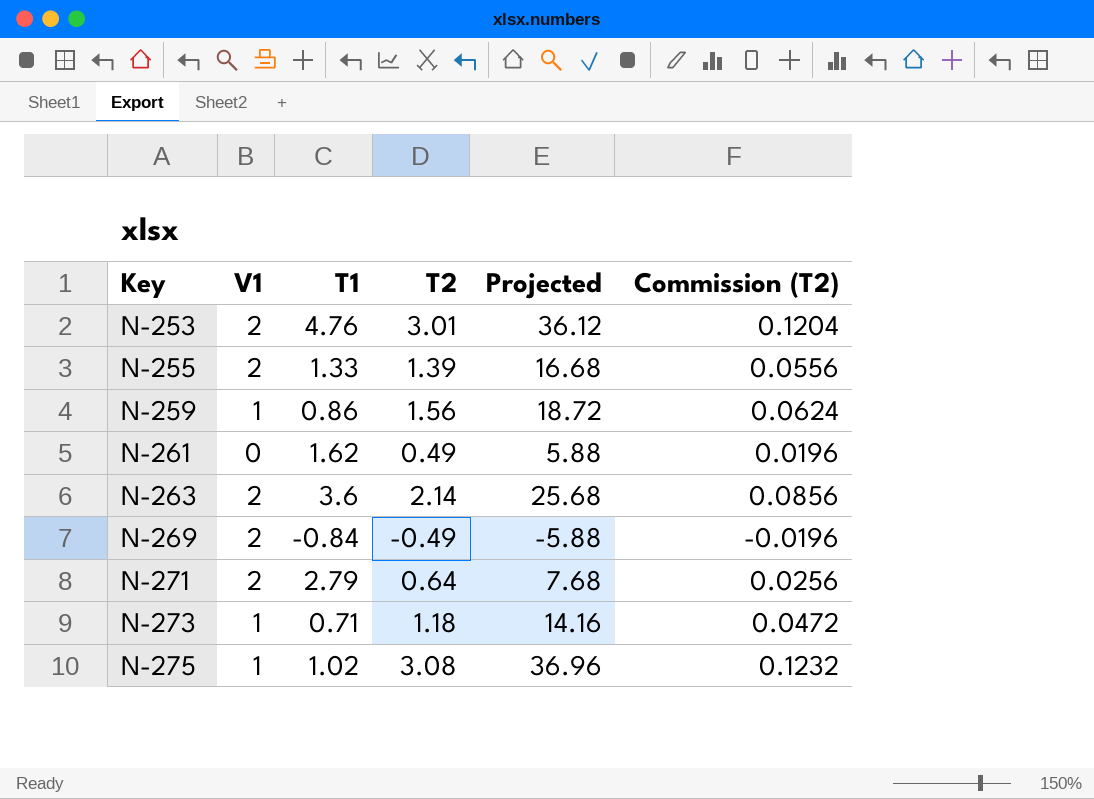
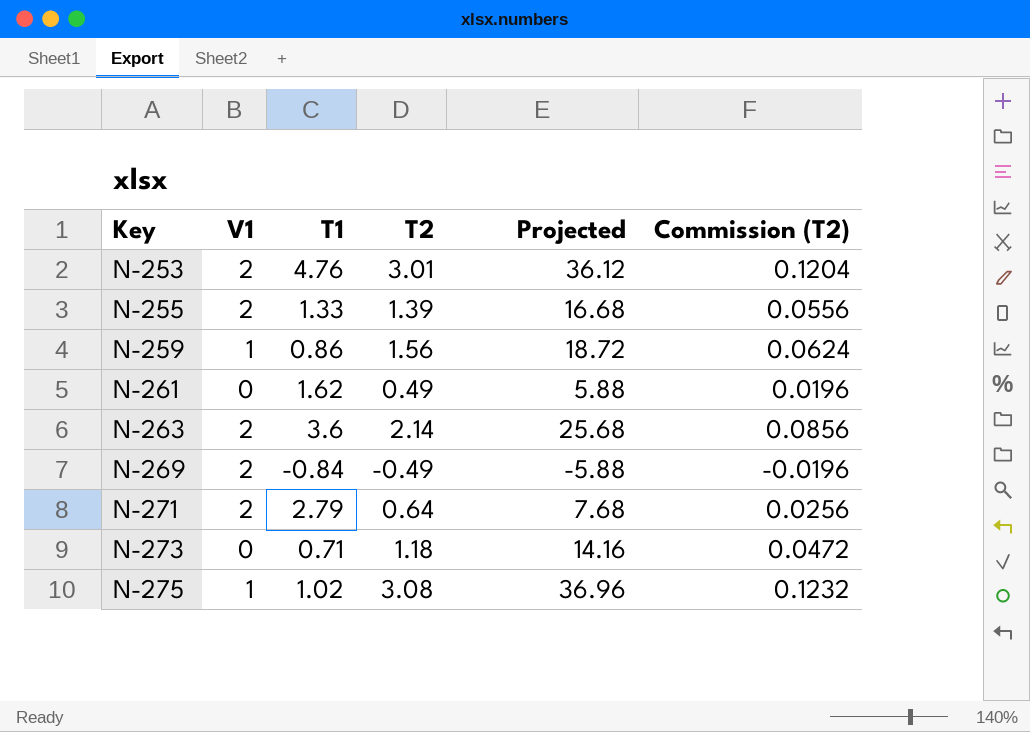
N-273 | V1: 1 -> 0

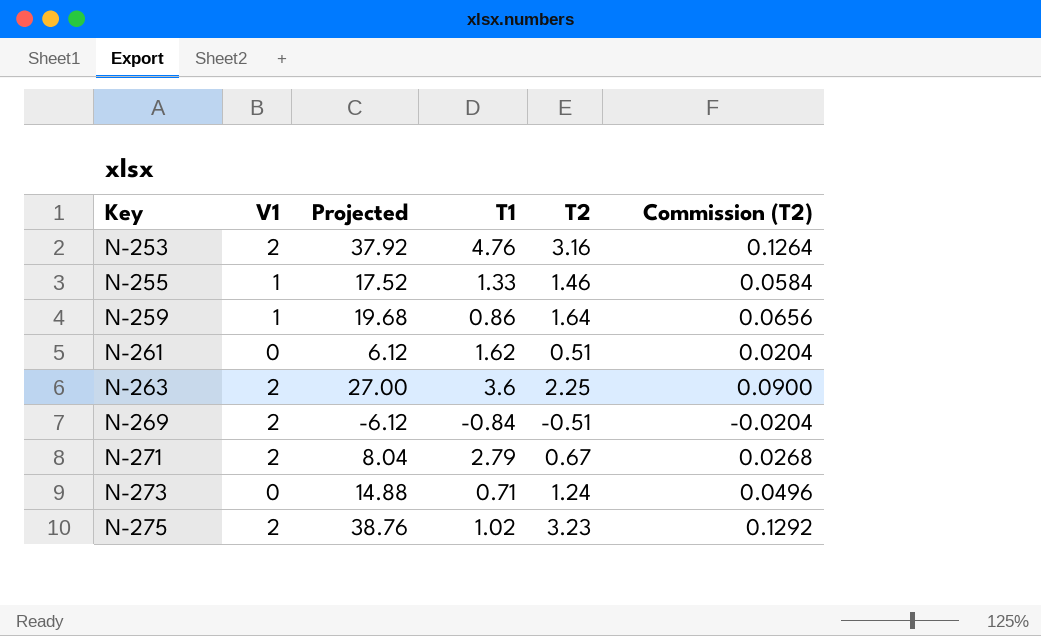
column Projected | position: 5 -> 3
N-253 | Projected: 36.12 -> 37.92
N-253 | T2: 3.01 -> 3.16
N-253 | Commission (T2): 0.1204 -> 0.1264
N-255 | V1: 2 -> 1
N-255 | Projected: 16.68 -> 17.52
N-255 | T2: 1.39 -> 1.46
N-255 | Commission (T2): 0.0556 -> 0.0584
N-259 | Projected: 18.72 -> 19.68
N-259 | T2: 1.56 -> 1.64
N-259 | Commission (T2): 0.0624 -> 0.0656
N-261 | Projected: 5.88 -> 6.12
N-261 | T2: 0.49 -> 0.51
N-261 | Commission (T2): 0.0196 -> 0.0204
N-263 | Projected: 25.68 -> 27.00
N-263 | T2: 2.14 -> 2.25
N-263 | Commission (T2): 0.0856 -> 0.0900
N-269 | Projected: -5.88 -> -6.12
N-269 | T2: -0.49 -> -0.51
N-269 | Commission (T2): -0.0196 -> -0.0204
N-271 | Projected: 7.68 -> 8.04
N-271 | T2: 0.64 -> 0.67
N-271 | Commission (T2): 0.0256 -> 0.0268
N-273 | Projected: 14.16 -> 14.88
N-273 | T2: 1.18 -> 1.24
N-273 | Commission (T2): 0.0472 -> 0.0496
N-275 | V1: 1 -> 2
N-275 | Projected: 36.96 -> 38.76
N-275 | T2: 3.08 -> 3.23
N-275 | Commission (T2): 0.1232 -> 0.1292

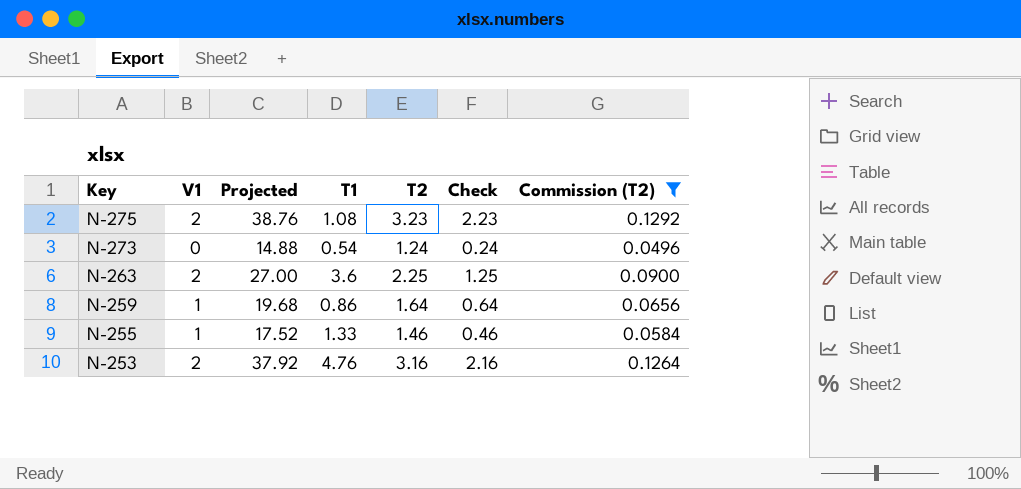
filter: none -> Commission (T2) >= 0.0496
row order: Key ascending -> Key descending
column Check | formula: none -> [T2] - 1
N-275 | T1: 1.02 -> 1.08
N-273 | T1: 0.71 -> 0.54

